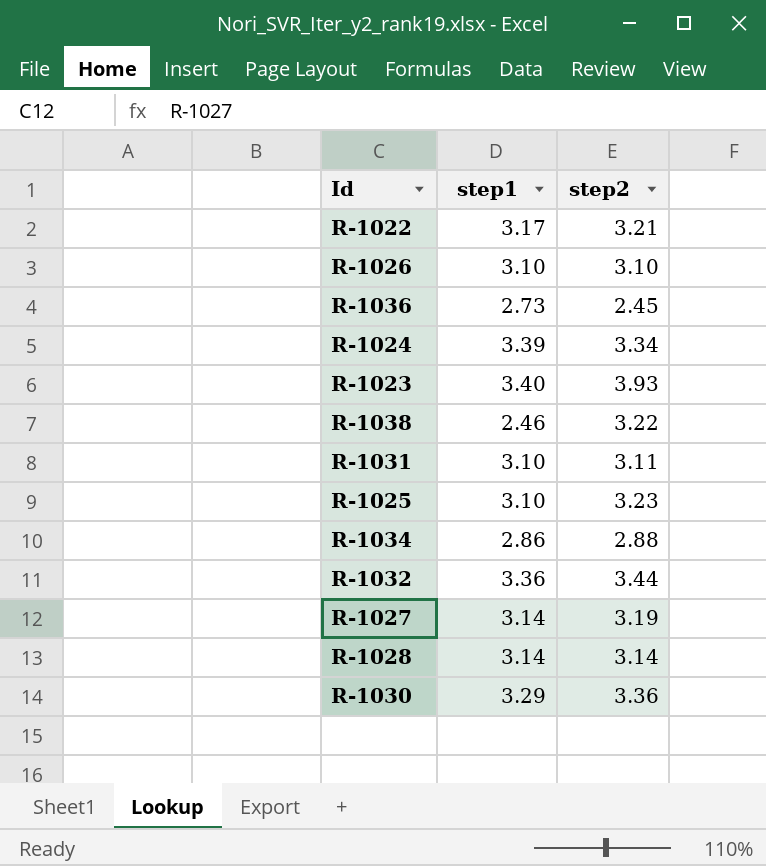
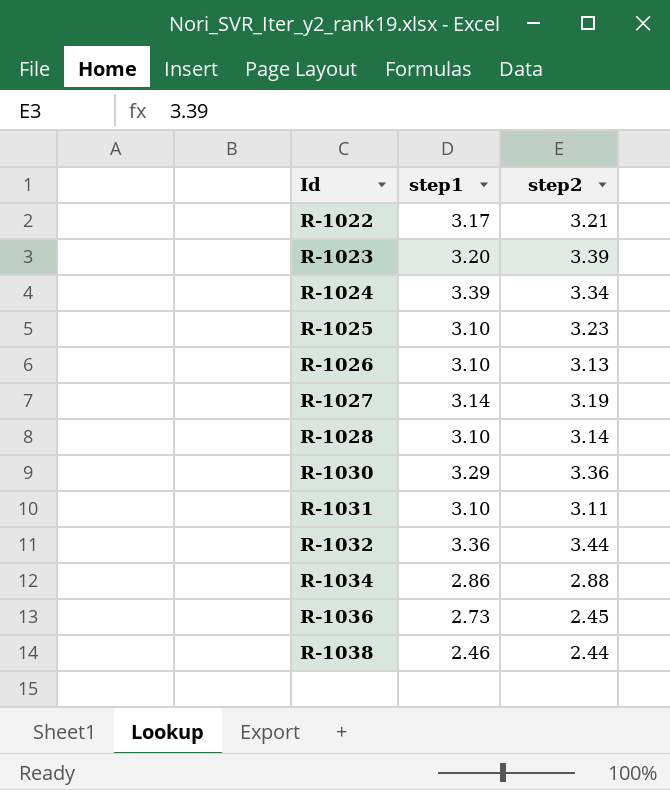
row order: none -> Id ascending
R-1023 | step1: 3.40 -> 3.20
R-1023 | step2: 3.93 -> 3.39
R-1026 | step2: 3.10 -> 3.13
R-1028 | step1: 3.14 -> 3.10
R-1038 | step2: 3.22 -> 2.44

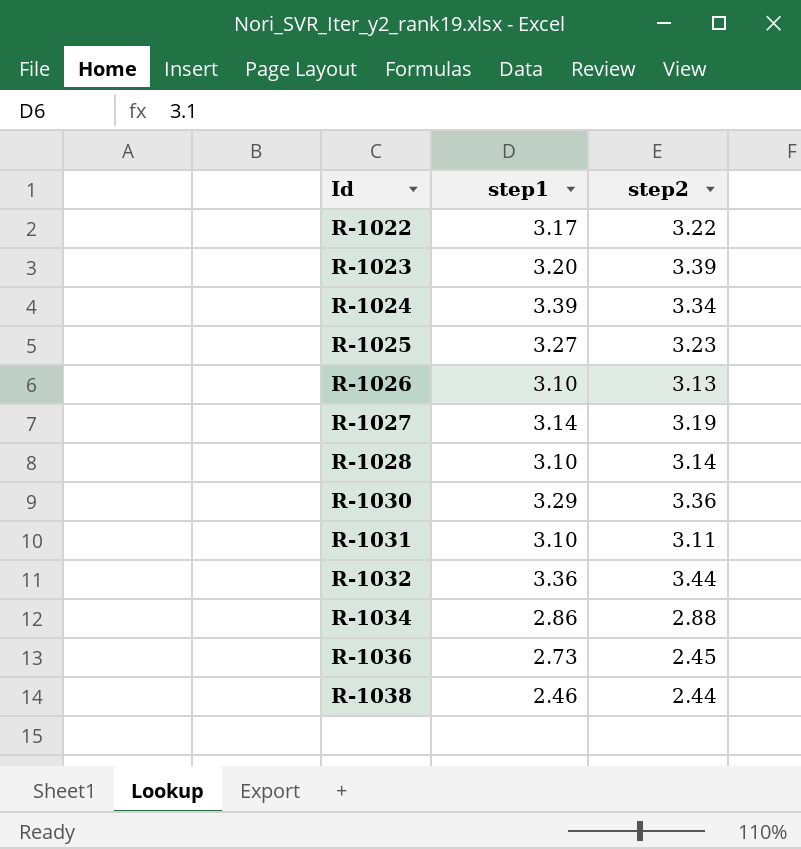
R-1022 | step2: 3.21 -> 3.22
R-1025 | step1: 3.10 -> 3.27

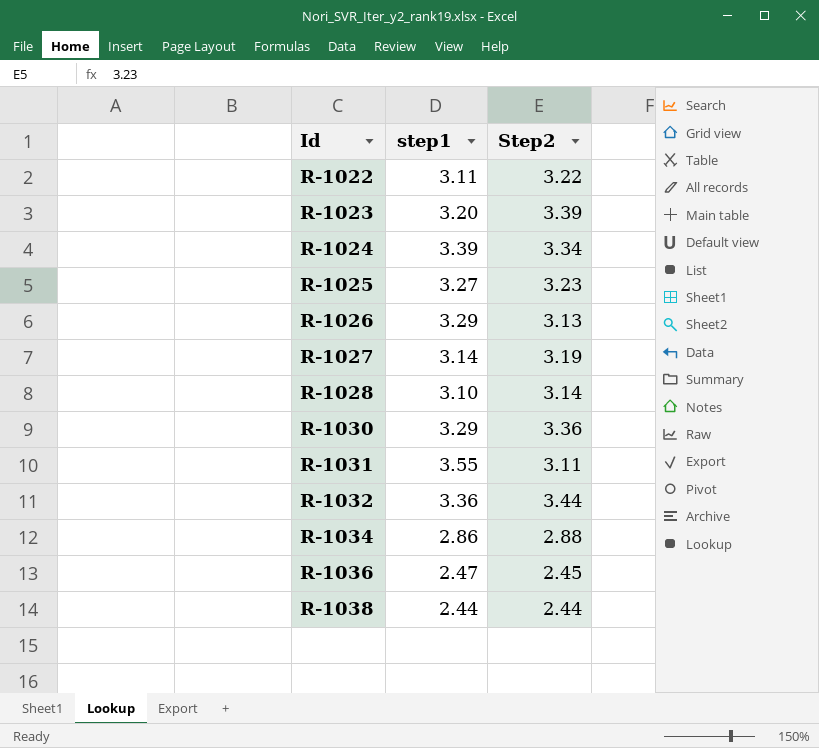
column name: step2 -> Step2
R-1022 | step1: 3.17 -> 3.11
R-1026 | step1: 3.10 -> 3.29
R-1031 | step1: 3.10 -> 3.55
R-1036 | step1: 2.73 -> 2.47
R-1038 | step1: 2.46 -> 2.44

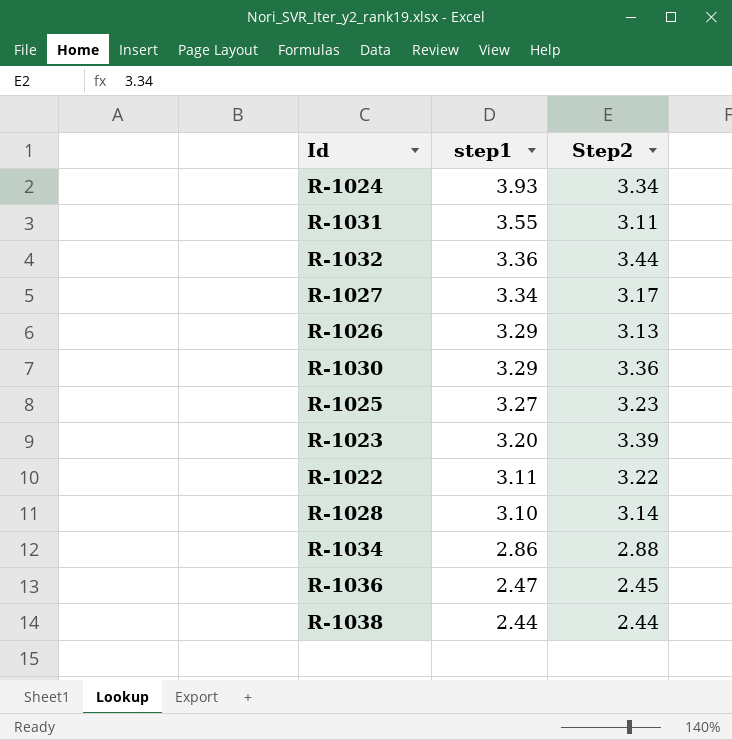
row order: Id ascending -> step1 descending
R-1024 | step1: 3.39 -> 3.93
R-1027 | step1: 3.14 -> 3.34
R-1027 | Step2: 3.19 -> 3.17

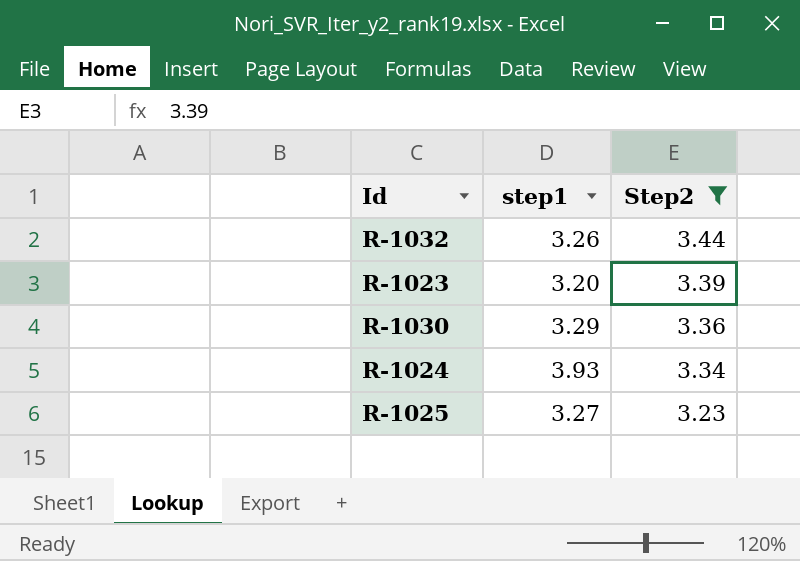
filter: none -> Step2 >= 3.23
row order: step1 descending -> Step2 descending
R-1032 | step1: 3.36 -> 3.26

